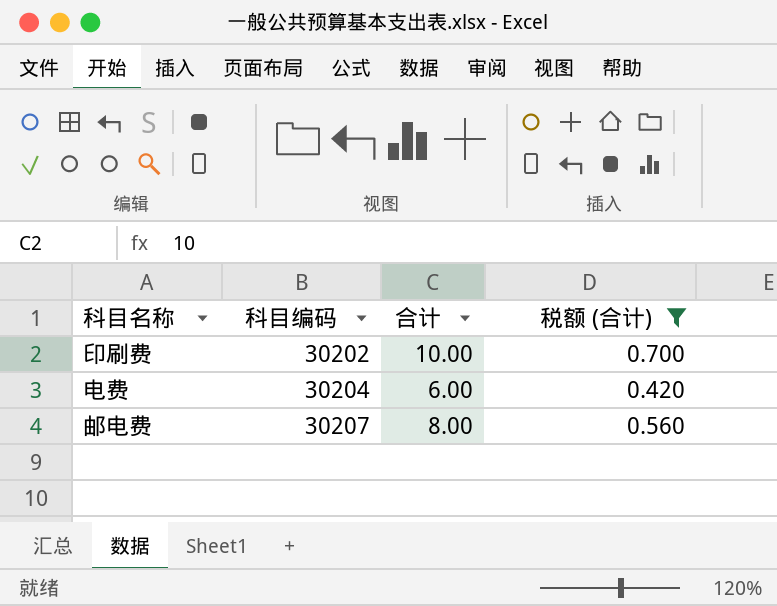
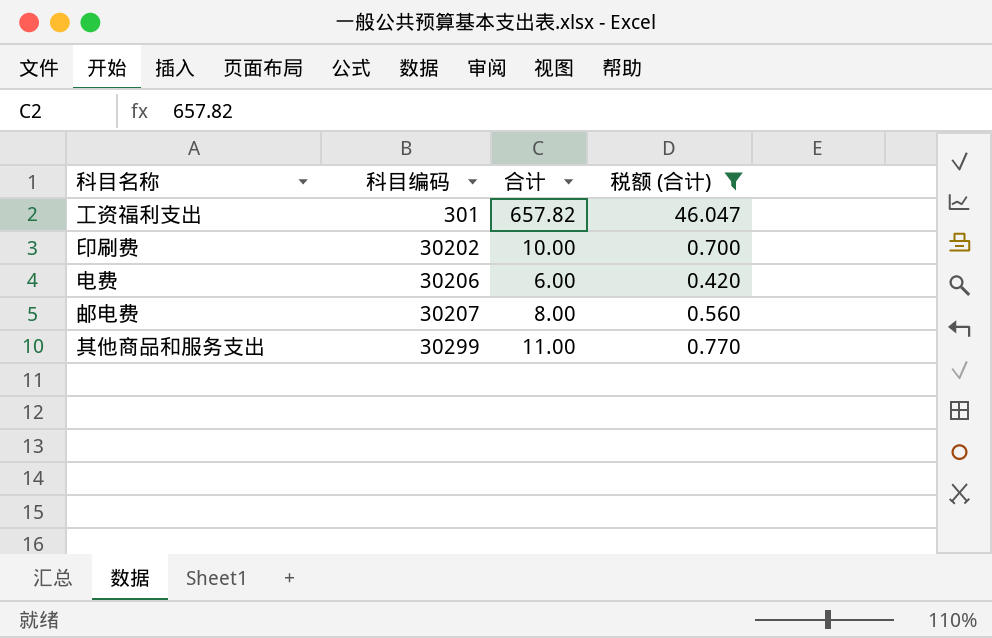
row 工资福利支出: none -> 301 | 657.82 | 46.047
电费 | 科目编码: 30204 -> 30206
row 其他商品和服务支出: none -> 30299 | 11.00 | 0.770

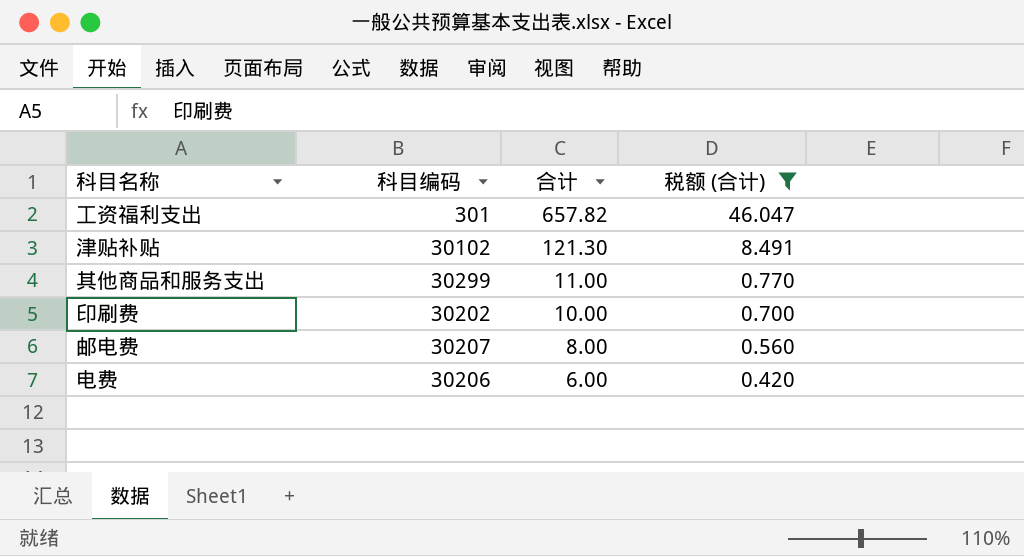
row order: 科目编码 ascending -> 合计 descending
row 津贴补贴: none -> 30102 | 121.30 | 8.491

